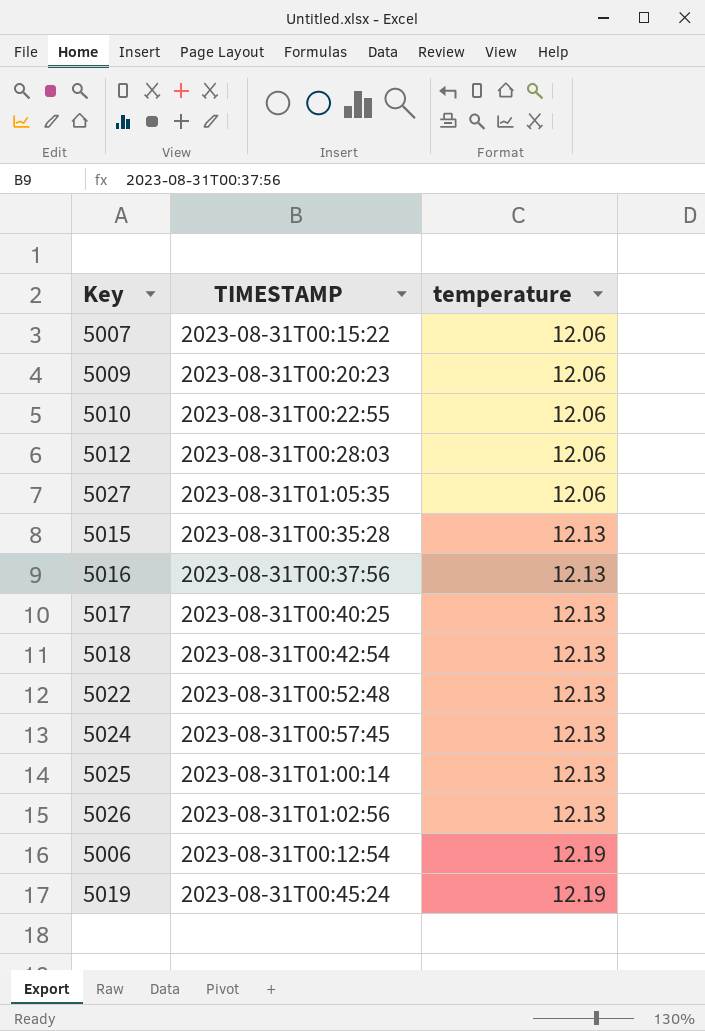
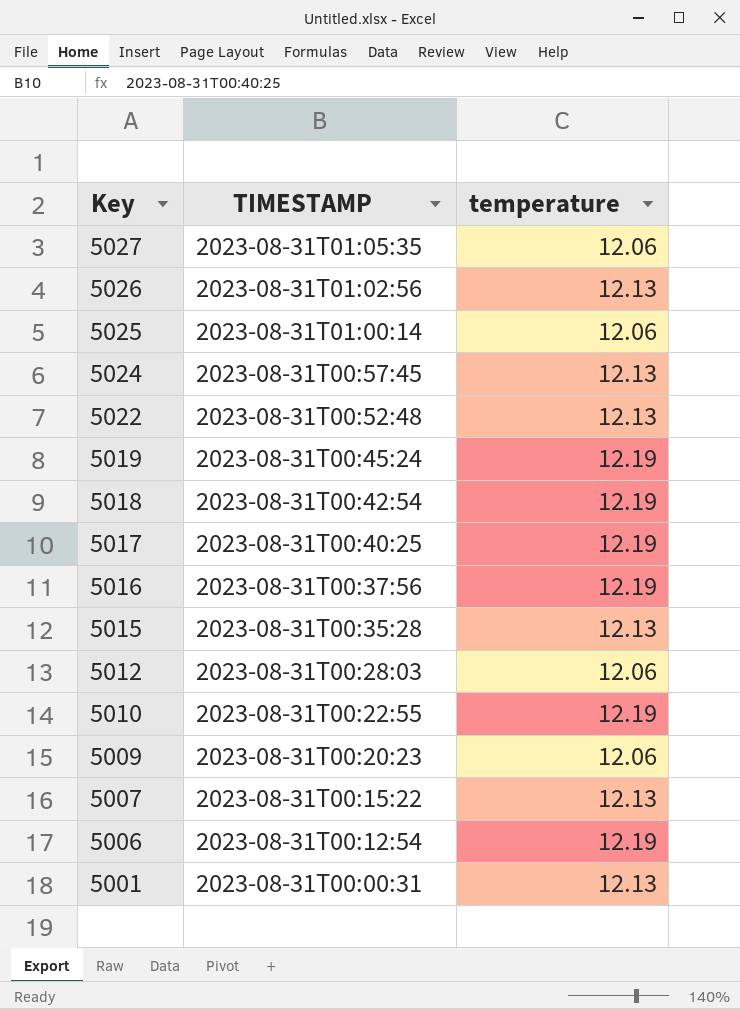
row order: temperature ascending -> Key descending
5025 | temperature: 12.13 -> 12.06
5018 | temperature: 12.13 -> 12.19
5017 | temperature: 12.13 -> 12.19
5016 | temperature: 12.13 -> 12.19
5010 | temperature: 12.06 -> 12.19
5007 | temperature: 12.06 -> 12.13
row 5001: none -> 2023-08-31T00:00:31 | 12.13

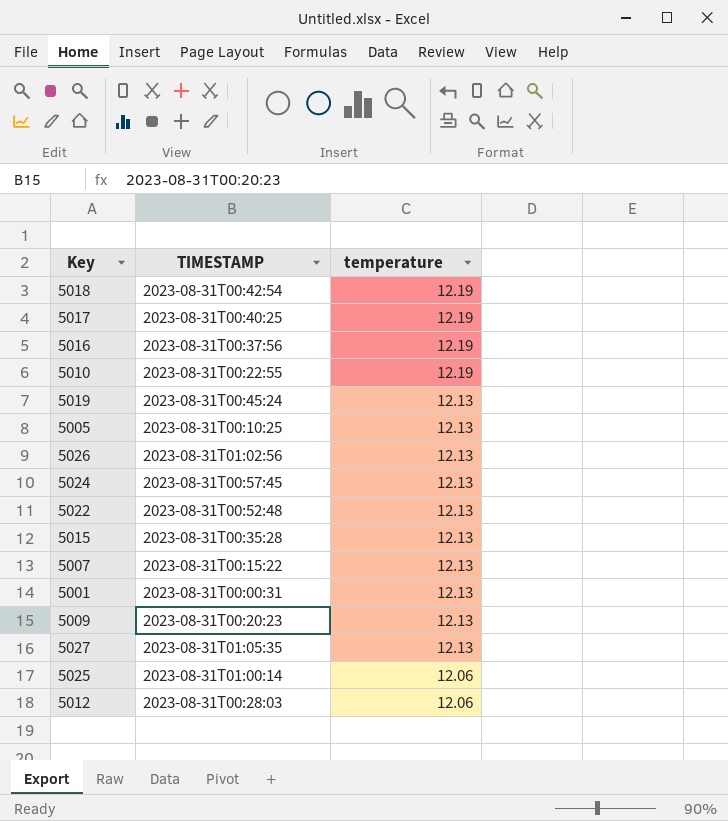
row order: Key descending -> temperature descending
row 5006: 2023-08-31T00:12:54 | 12.19 -> none
5019 | temperature: 12.19 -> 12.13
row 5005: none -> 2023-08-31T00:10:25 | 12.13
5009 | temperature: 12.06 -> 12.13
5027 | temperature: 12.06 -> 12.13

